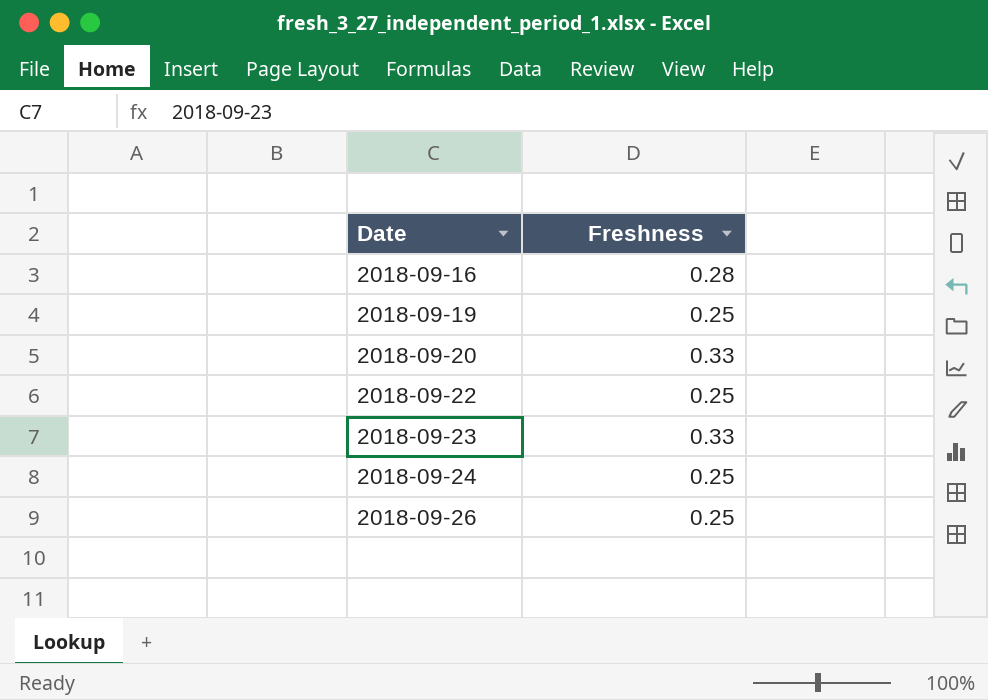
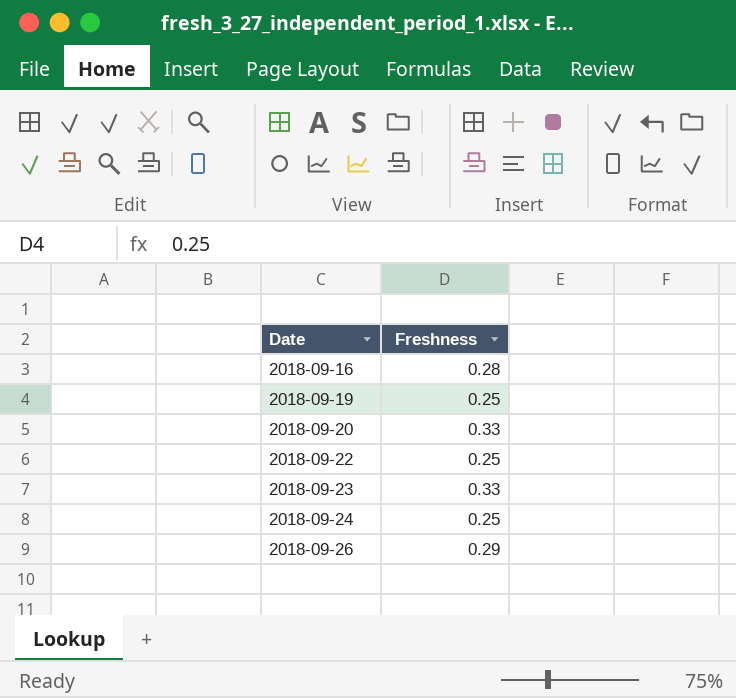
2018-09-26 | Freshness: 0.25 -> 0.29

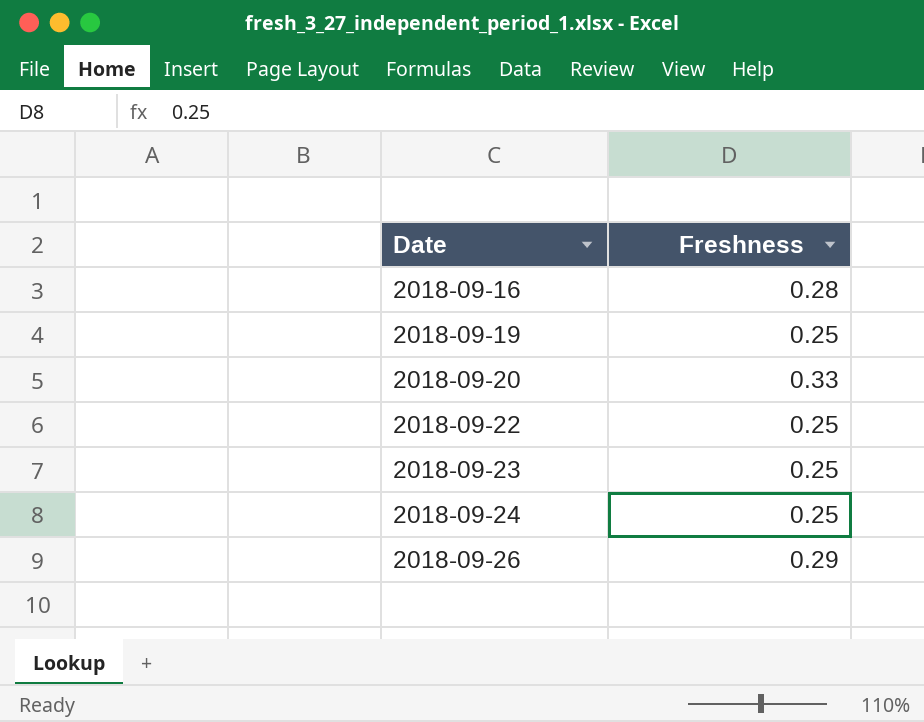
2018-09-23 | Freshness: 0.33 -> 0.25

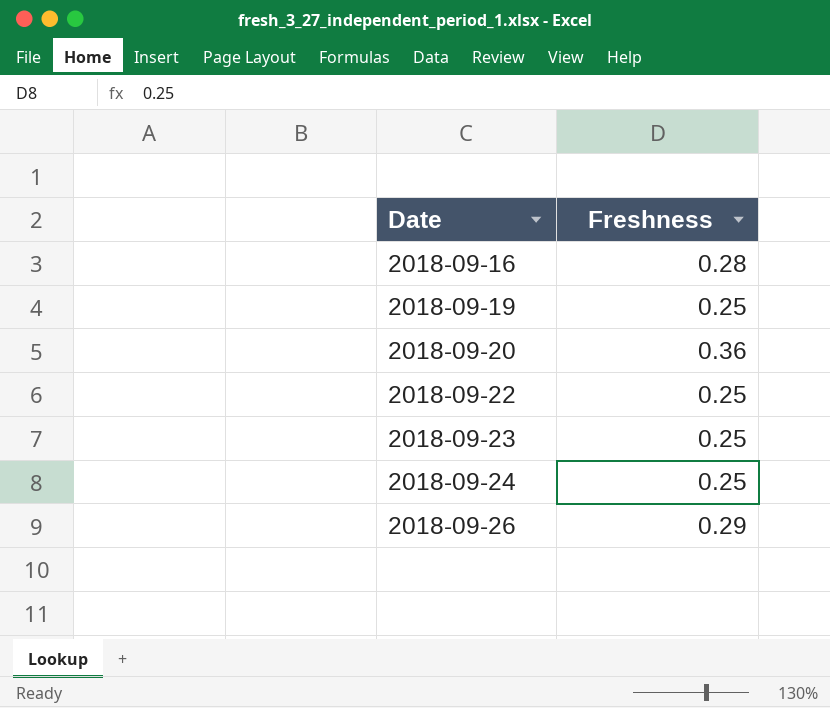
2018-09-20 | Freshness: 0.33 -> 0.36

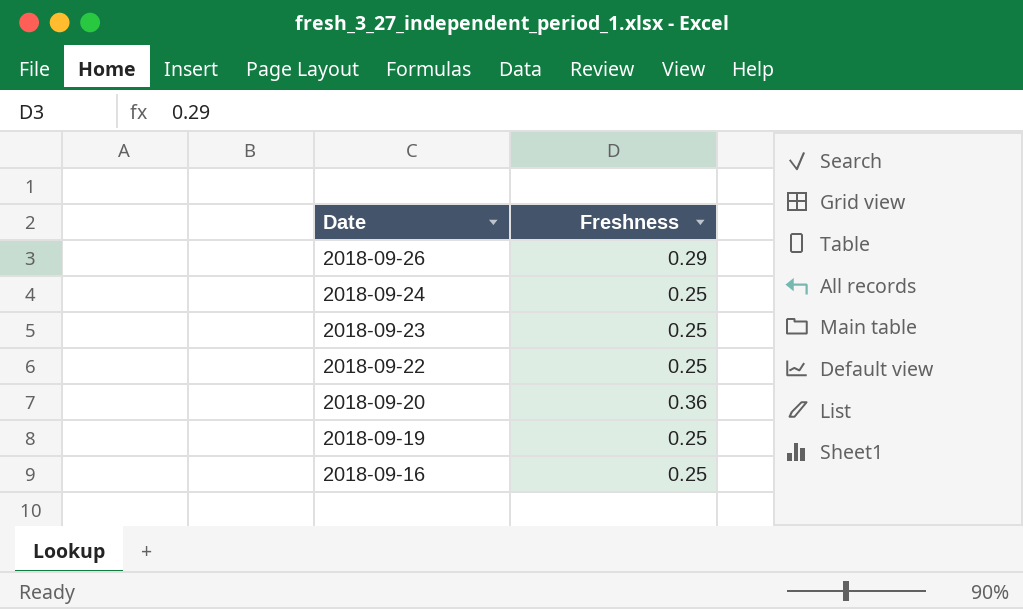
row order: Date ascending -> Date descending
2018-09-16 | Freshness: 0.28 -> 0.25

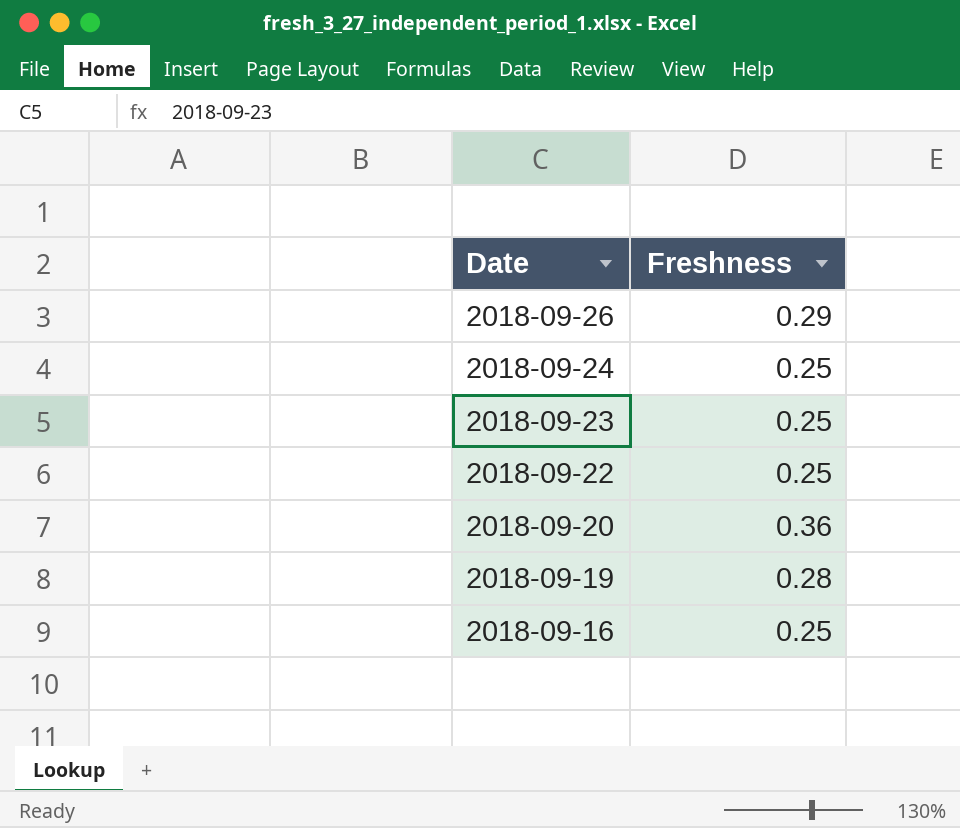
2018-09-19 | Freshness: 0.25 -> 0.28

